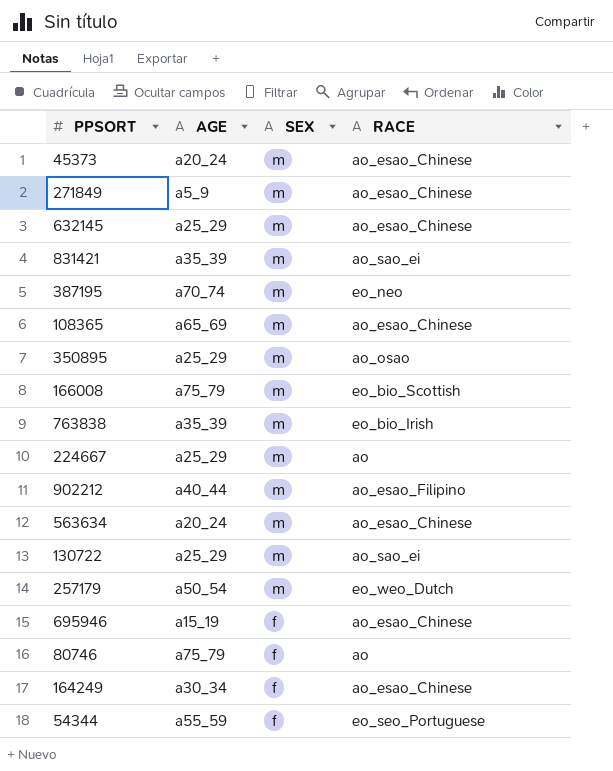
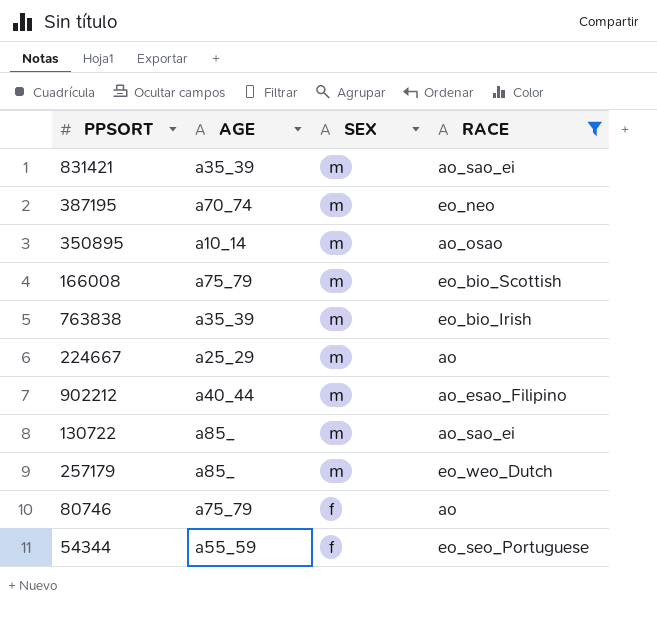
filter: none -> RACE != ao_esao_Chinese
350895 | AGE: a25_29 -> a10_14
130722 | AGE: a25_29 -> a85_
257179 | AGE: a50_54 -> a85_

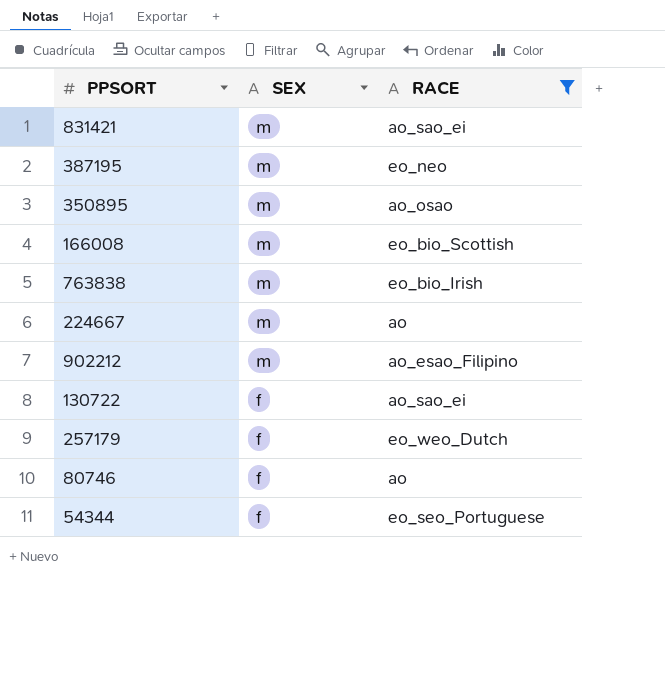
column AGE | position: 2 -> none
130722 | SEX: m -> f
257179 | SEX: m -> f

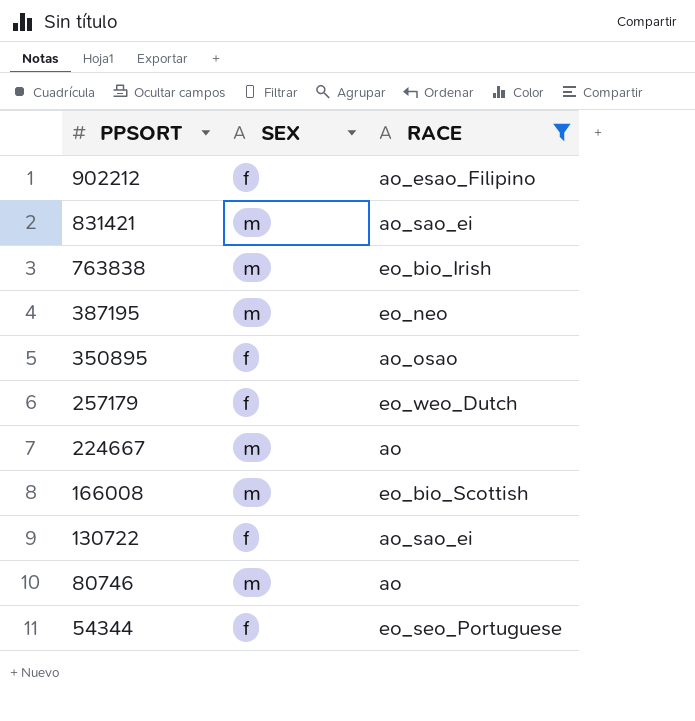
row order: SEX descending -> PPSORT descending
902212 | SEX: m -> f
350895 | SEX: m -> f
80746 | SEX: f -> m

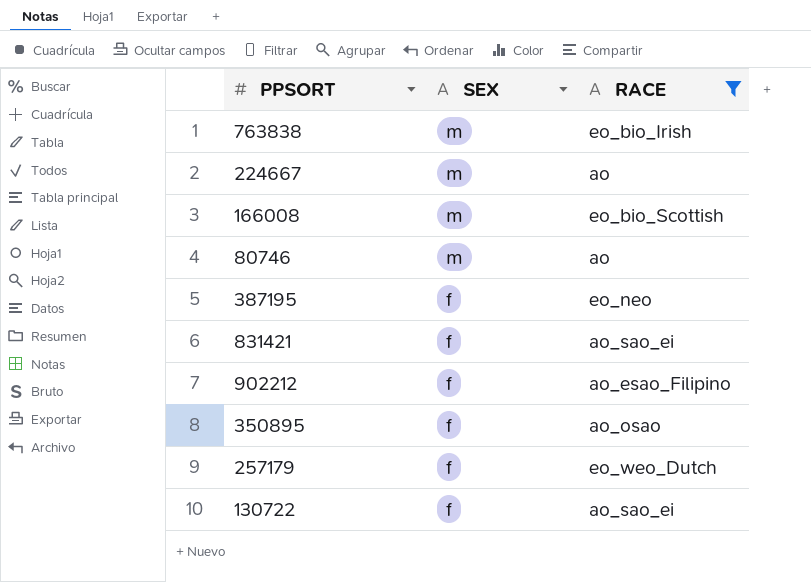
row order: PPSORT descending -> SEX descending
row 54344: f | eo_seo_Portuguese -> none
387195 | SEX: m -> f
831421 | SEX: m -> f

